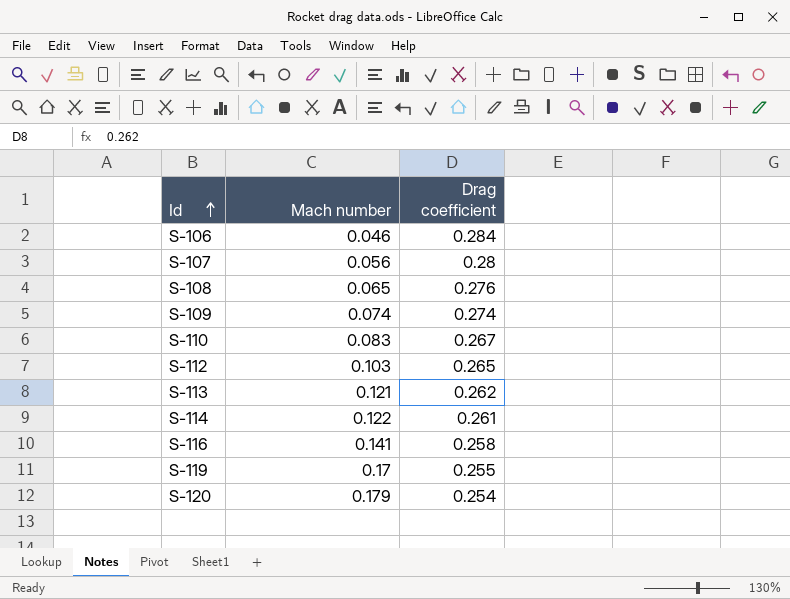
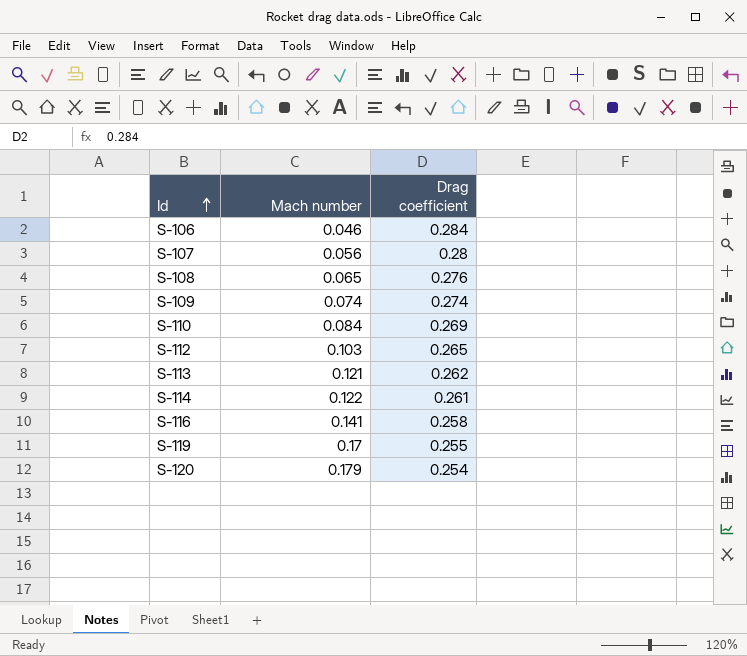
S-110 | Mach number: 0.083 -> 0.084
S-110 | Drag coefficient: 0.267 -> 0.269

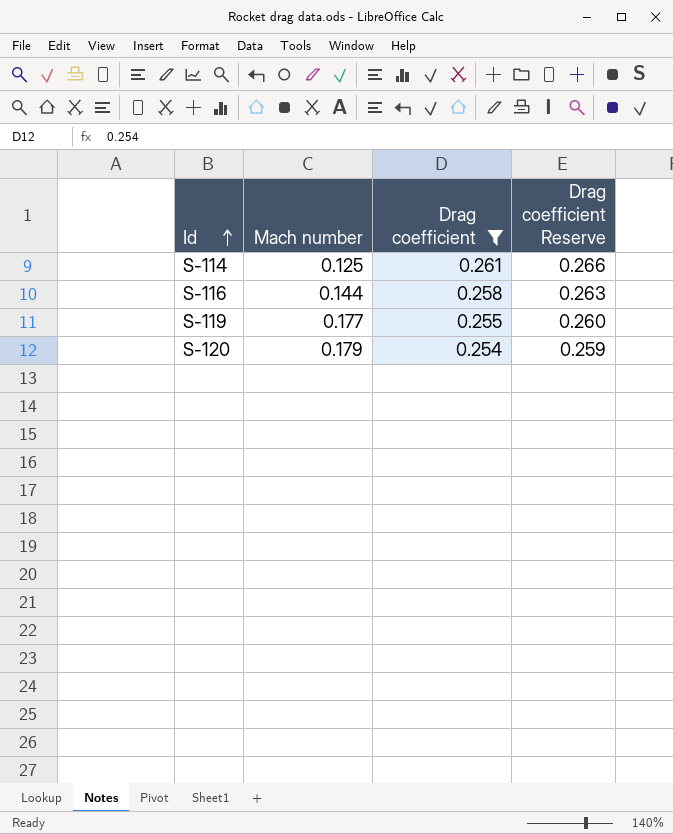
filter: none -> Drag coefficient <= 0.261
column Drag coefficient Reserve | formula: none -> [Drag coefficient] * 1.02
S-114 | Mach number: 0.122 -> 0.125
S-116 | Mach number: 0.141 -> 0.144
S-119 | Mach number: 0.17 -> 0.177

